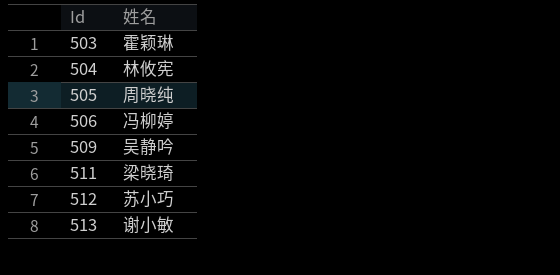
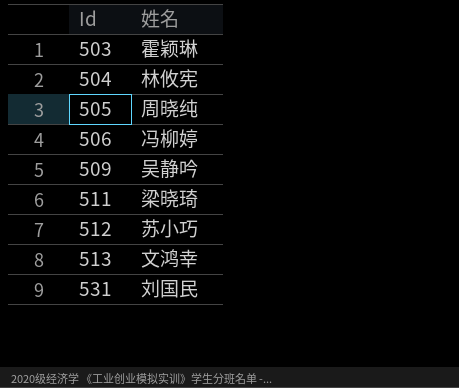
513 | 姓名: 谢小敏 -> 文鸿幸
row 531: none -> 刘国民

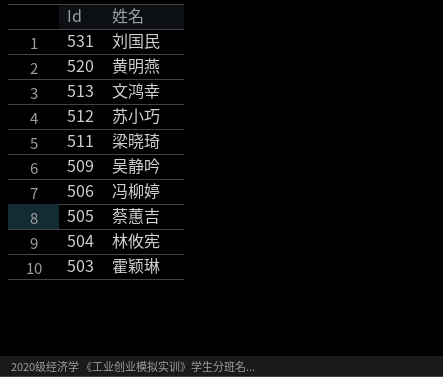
row order: Id ascending -> Id descending
row 520: none -> 黄明燕
505 | 姓名: 周晓纯 -> 蔡蕙吉

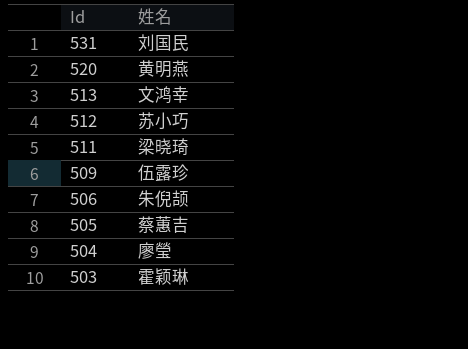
509 | 姓名: 吴静吟 -> 伍露珍
506 | 姓名: 冯柳婷 -> 朱倪颉
504 | 姓名: 林攸宪 -> 廖瑩

